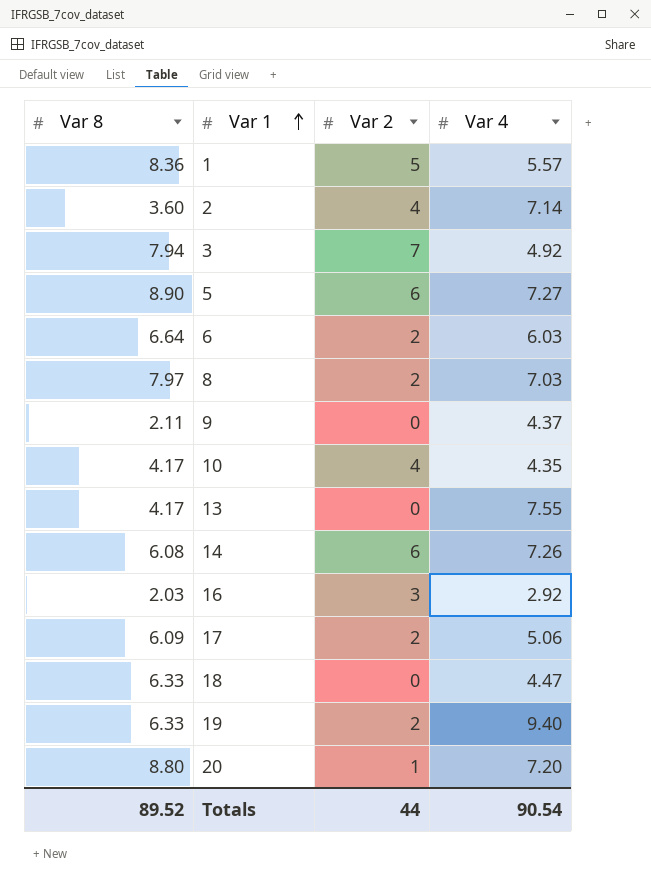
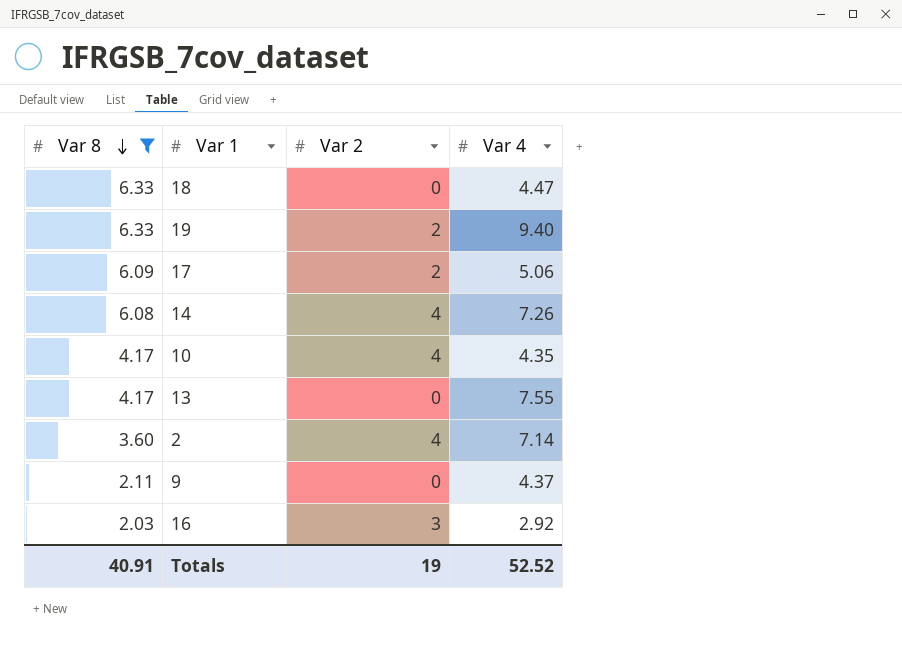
filter: none -> Var 8 <= 6.33
row order: Var 1 ascending -> Var 8 descending
14 | Var 2: 6 -> 4
Totals | Var 8: 89.52 -> 40.91
Totals | Var 2: 44 -> 19
Totals | Var 4: 90.54 -> 52.52

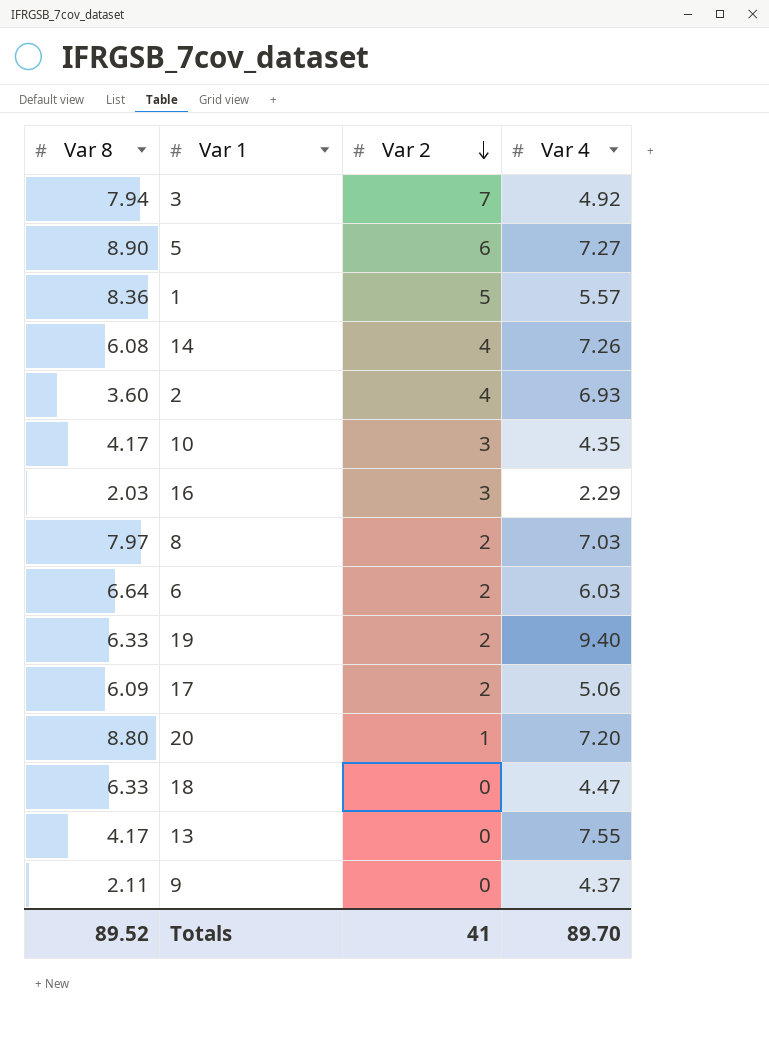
filter: Var 8 <= 6.33 -> none
row order: Var 8 descending -> Var 2 descending
2 | Var 4: 7.14 -> 6.93
10 | Var 2: 4 -> 3
16 | Var 4: 2.92 -> 2.29
Totals | Var 8: 40.91 -> 89.52
Totals | Var 2: 19 -> 41
Totals | Var 4: 52.52 -> 89.70

